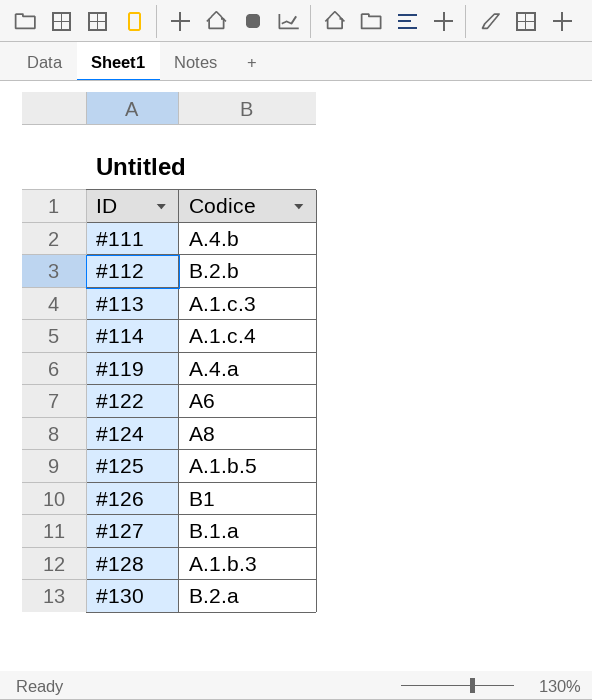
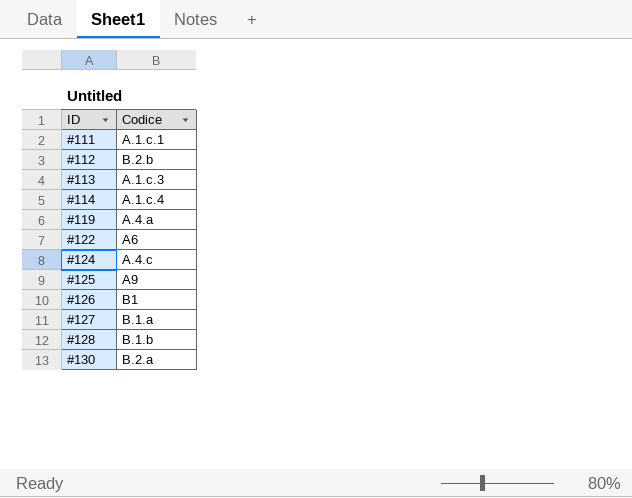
#111 | Codice: A.4.b -> A.1.c.1
#124 | Codice: A8 -> A.4.c
#125 | Codice: A.1.b.5 -> A9
#128 | Codice: A.1.b.3 -> B.1.b

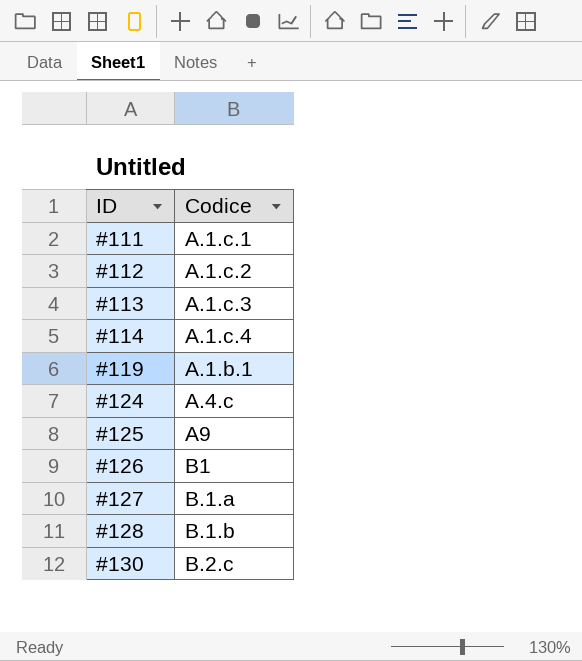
row #122: A6 -> none
#112 | Codice: B.2.b -> A.1.c.2
#119 | Codice: A.4.a -> A.1.b.1
#130 | Codice: B.2.a -> B.2.c

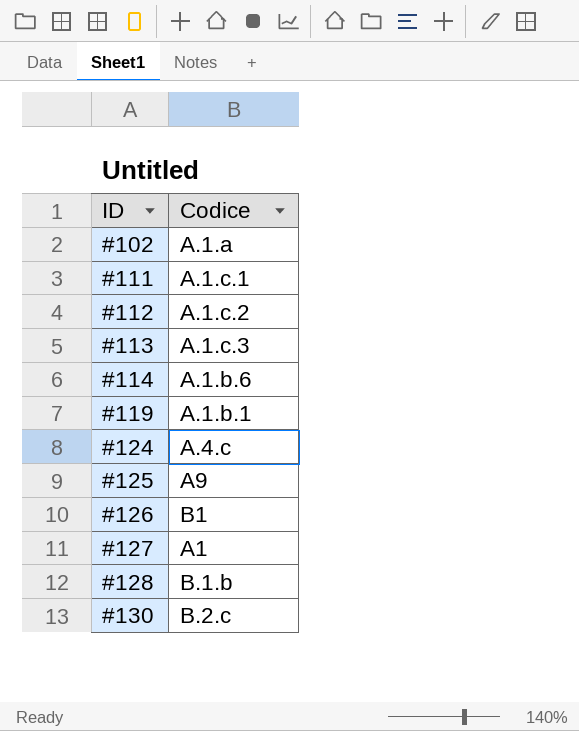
row #102: none -> A.1.a
#114 | Codice: A.1.c.4 -> A.1.b.6
#127 | Codice: B.1.a -> A1

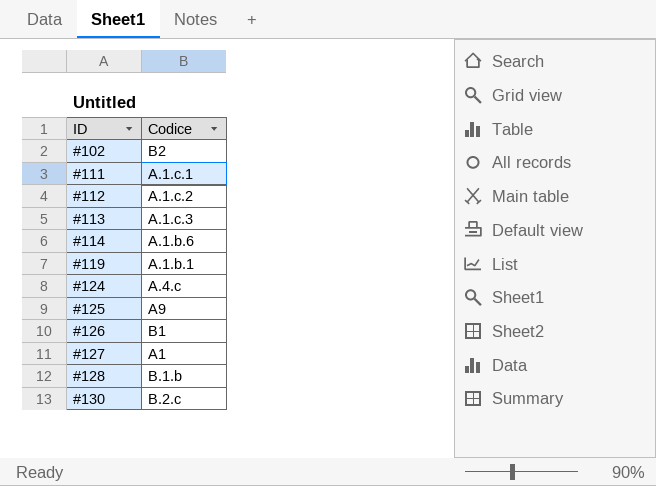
#102 | Codice: A.1.a -> B2

